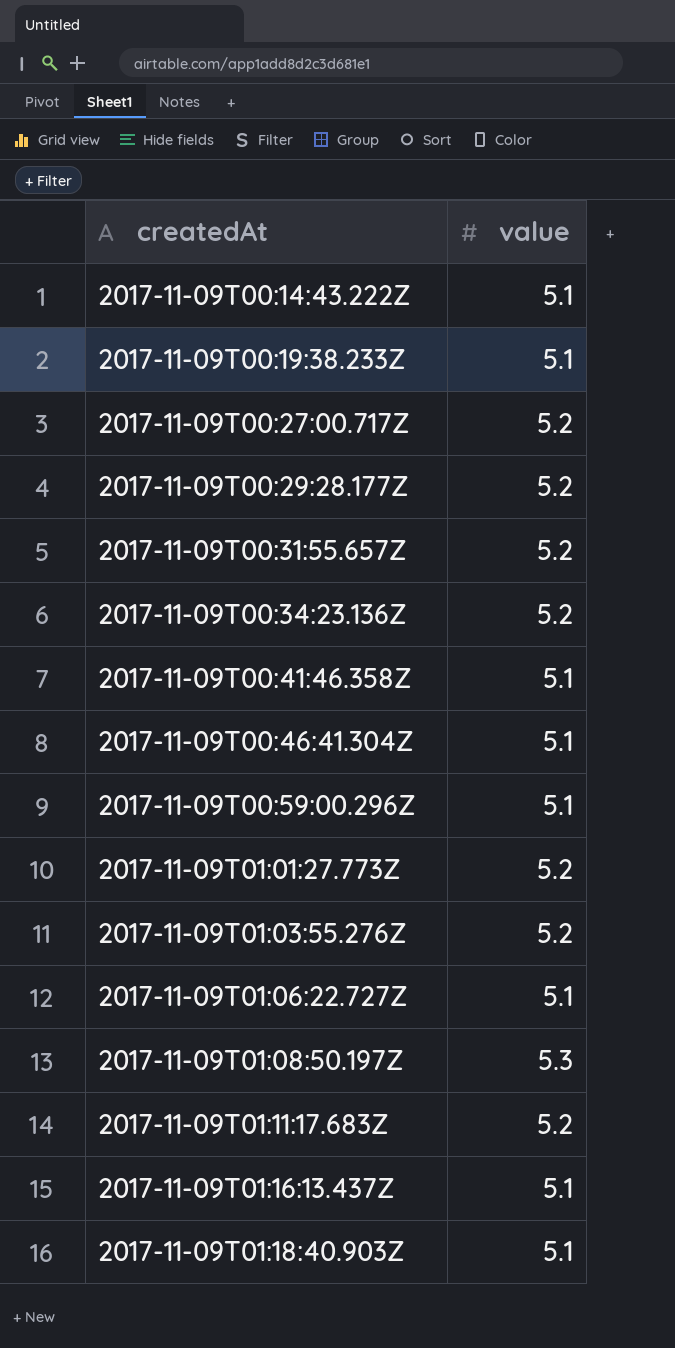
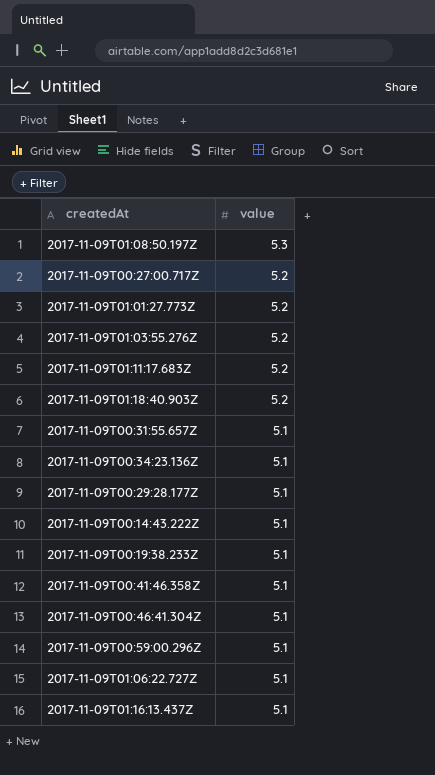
row order: createdAt ascending -> value descending
2017-11-09T01:18:40.903Z | value: 5.1 -> 5.2
2017-11-09T00:31:55.657Z | value: 5.2 -> 5.1
2017-11-09T00:34:23.136Z | value: 5.2 -> 5.1
2017-11-09T00:29:28.177Z | value: 5.2 -> 5.1

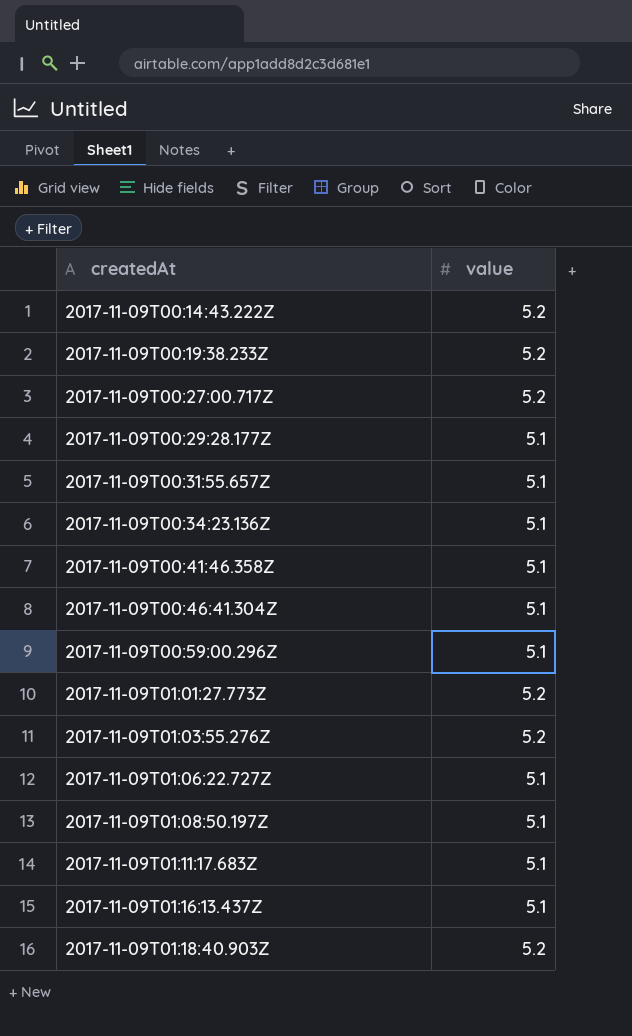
row order: value descending -> createdAt ascending
2017-11-09T00:14:43.222Z | value: 5.1 -> 5.2
2017-11-09T00:19:38.233Z | value: 5.1 -> 5.2
2017-11-09T01:08:50.197Z | value: 5.3 -> 5.1
2017-11-09T01:11:17.683Z | value: 5.2 -> 5.1

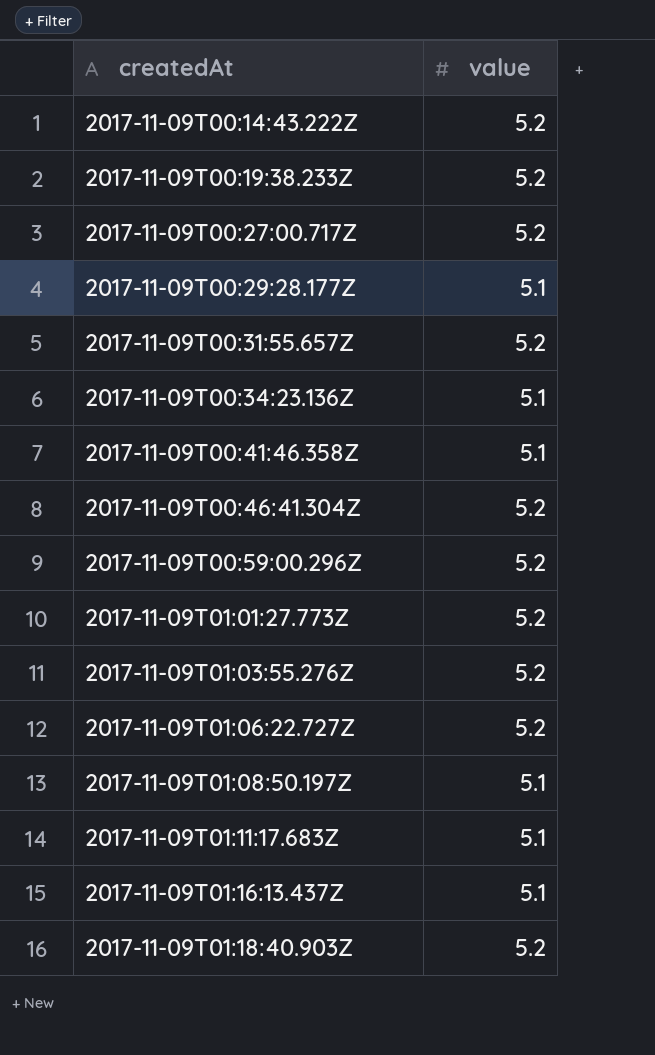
2017-11-09T00:31:55.657Z | value: 5.1 -> 5.2
2017-11-09T00:46:41.304Z | value: 5.1 -> 5.2
2017-11-09T00:59:00.296Z | value: 5.1 -> 5.2
2017-11-09T01:06:22.727Z | value: 5.1 -> 5.2

